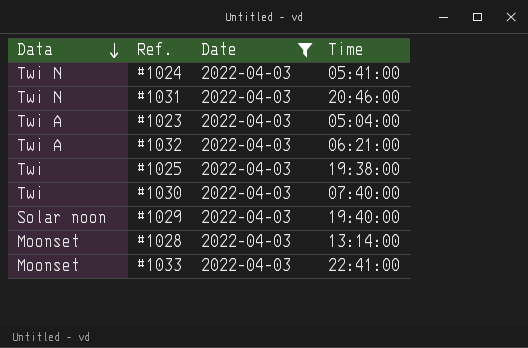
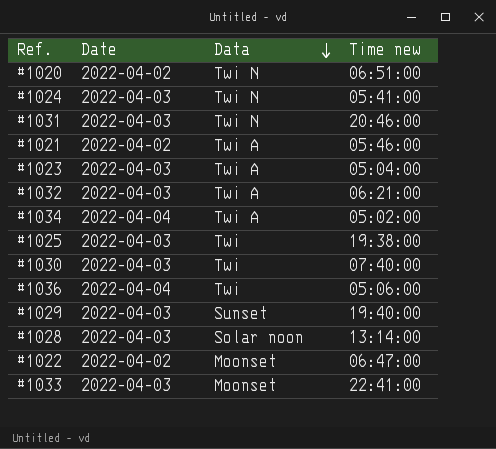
filter: Date = 2022-04-03 -> none
column Data | position: 1 -> 3
column name: Time -> Time new
#1029 | Data: Solar noon -> Sunset
#1028 | Data: Moonset -> Solar noon

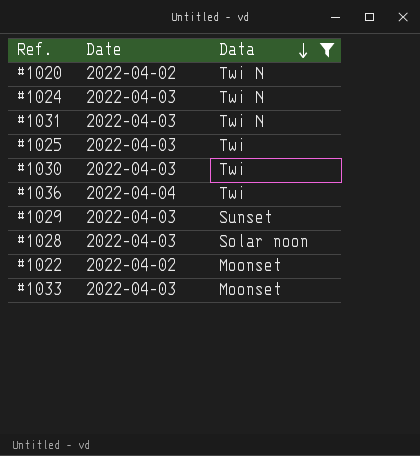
filter: none -> Data != Twi A
column Time new | position: 4 -> none

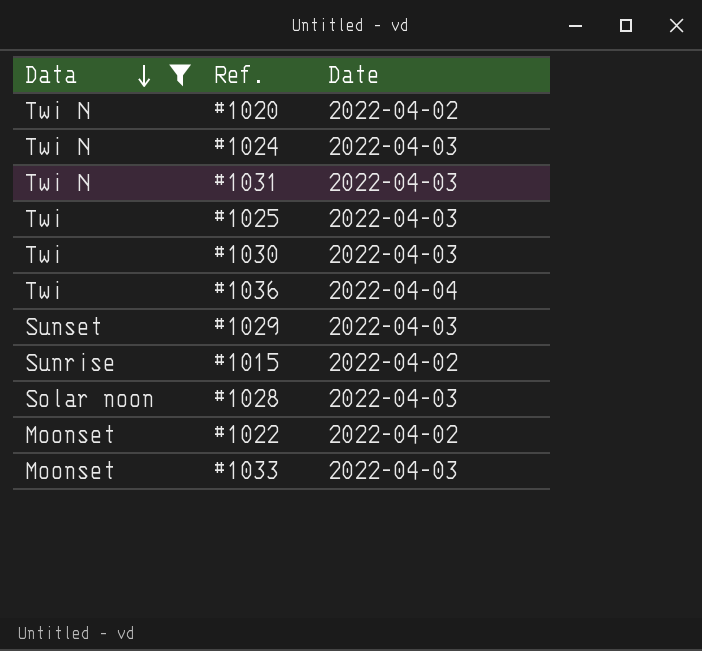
column Data | position: 3 -> 1
row #1015: none -> Sunrise | 2022-04-02

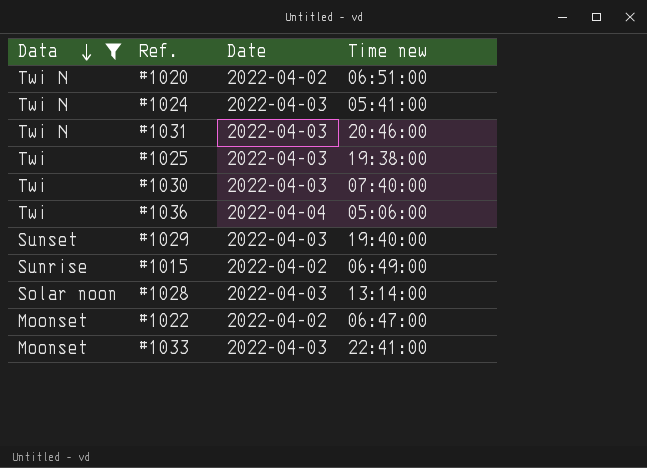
column Time new | position: none -> 4

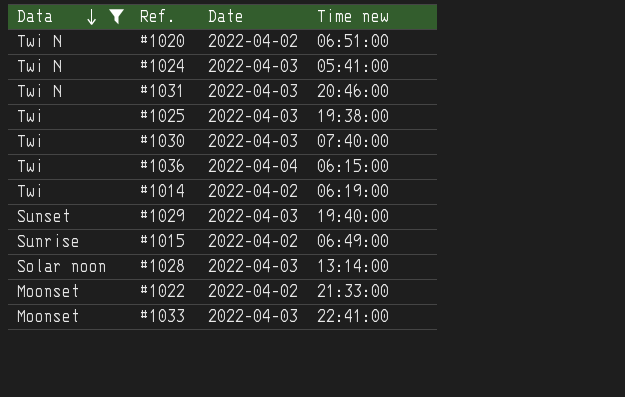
#1036 | Time new: 05:06:00 -> 06:15:00
row #1014: none -> Twi | 2022-04-02 | 06:19:00
#1022 | Time new: 06:47:00 -> 21:33:00

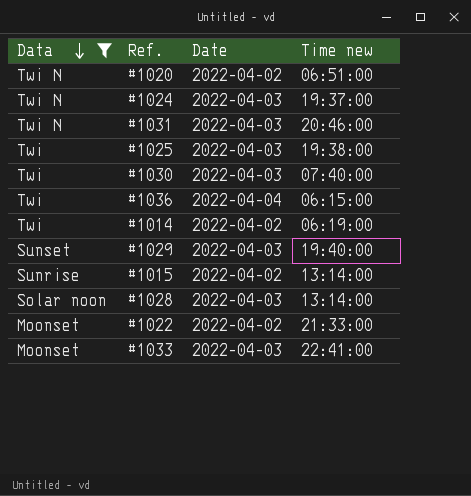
#1024 | Time new: 05:41:00 -> 19:37:00
#1015 | Time new: 06:49:00 -> 13:14:00

